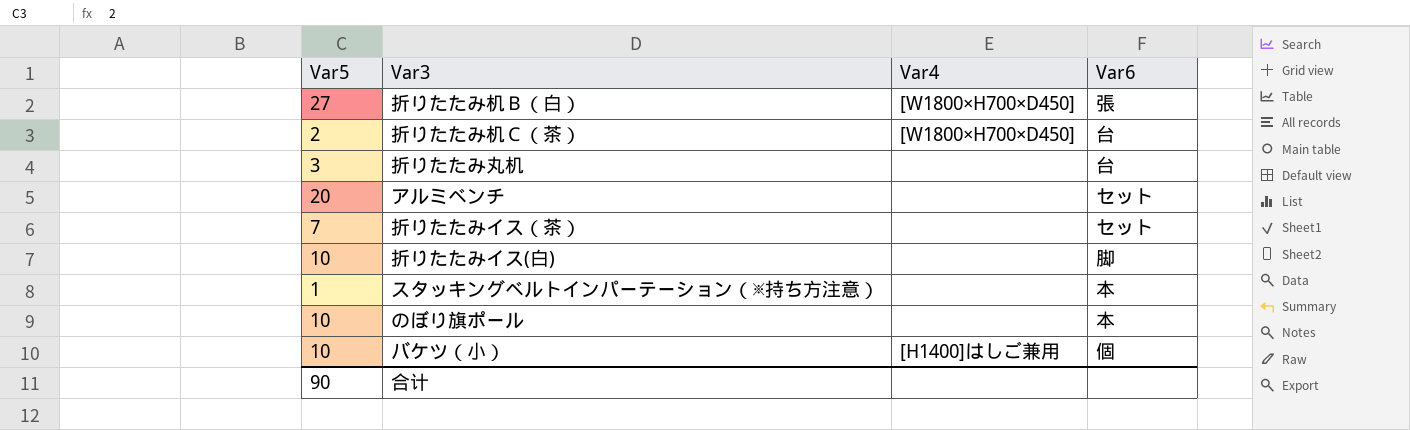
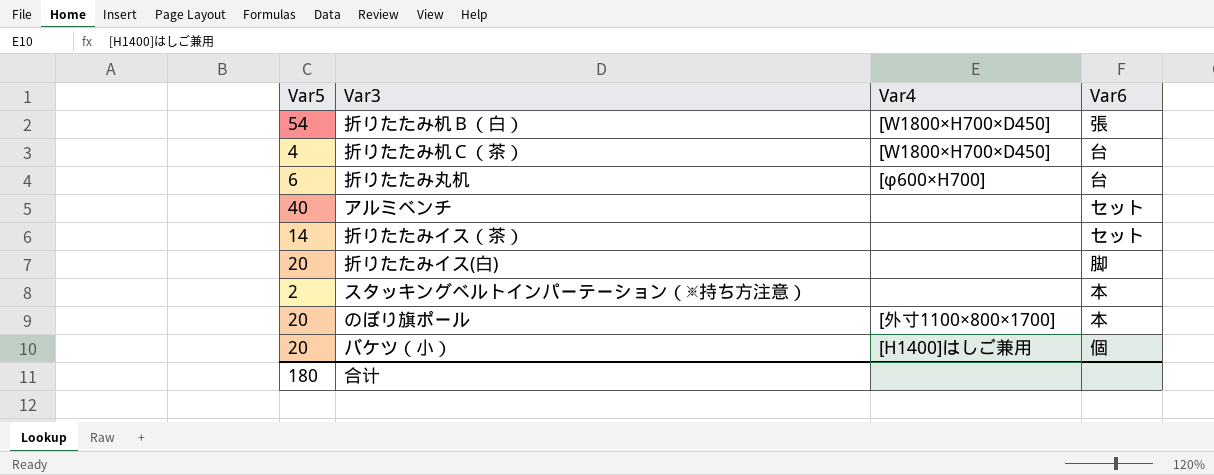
折りたたみ机Ｂ（白） | Var5: 27 -> 54
折りたたみ机Ｃ（茶） | Var5: 2 -> 4
折りたたみ丸机 | Var5: 3 -> 6
折りたたみ丸机 | Var4: none -> [φ600×H700]
アルミベンチ | Var5: 20 -> 40
折りたたみイス（茶） | Var5: 7 -> 14
折りたたみイス(白) | Var5: 10 -> 20
スタッキングベルトインパーテーション（※持ち方注意） | Var5: 1 -> 2
のぼり旗ポール | Var5: 10 -> 20
のぼり旗ポール | Var4: none -> [外寸1100×800×1700]
バケツ（小） | Var5: 10 -> 20
合计 | Var5: 90 -> 180

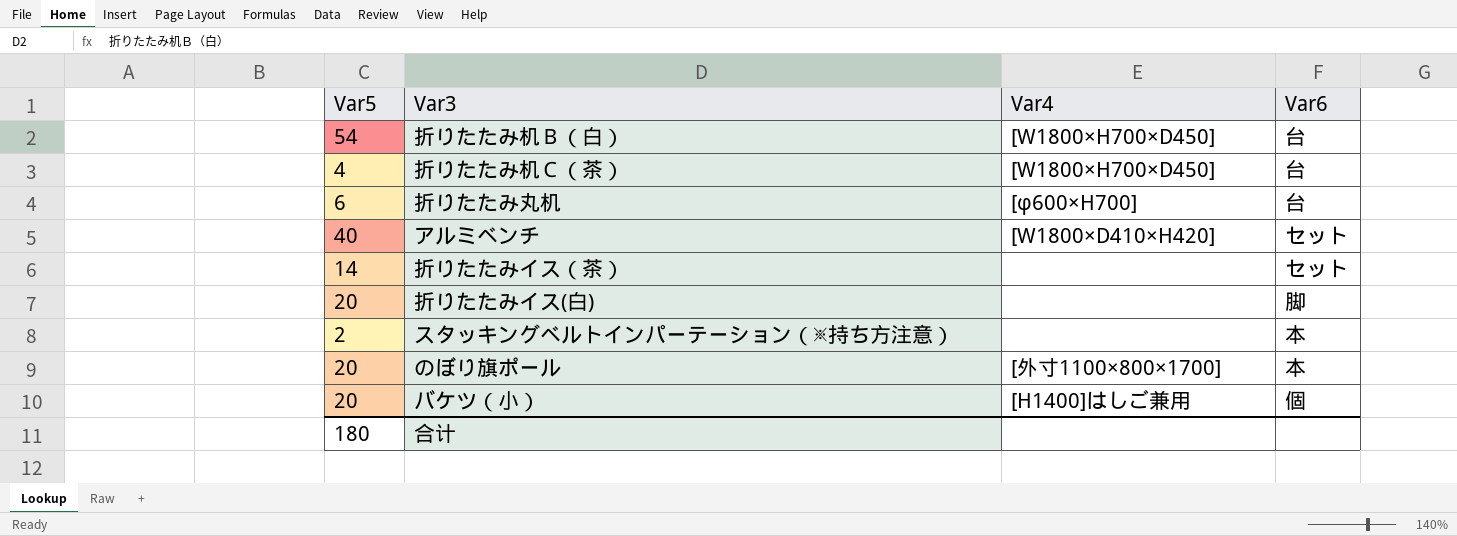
折りたたみ机Ｂ（白） | Var6: 張 -> 台
アルミベンチ | Var4: none -> [W1800×D410×H420]

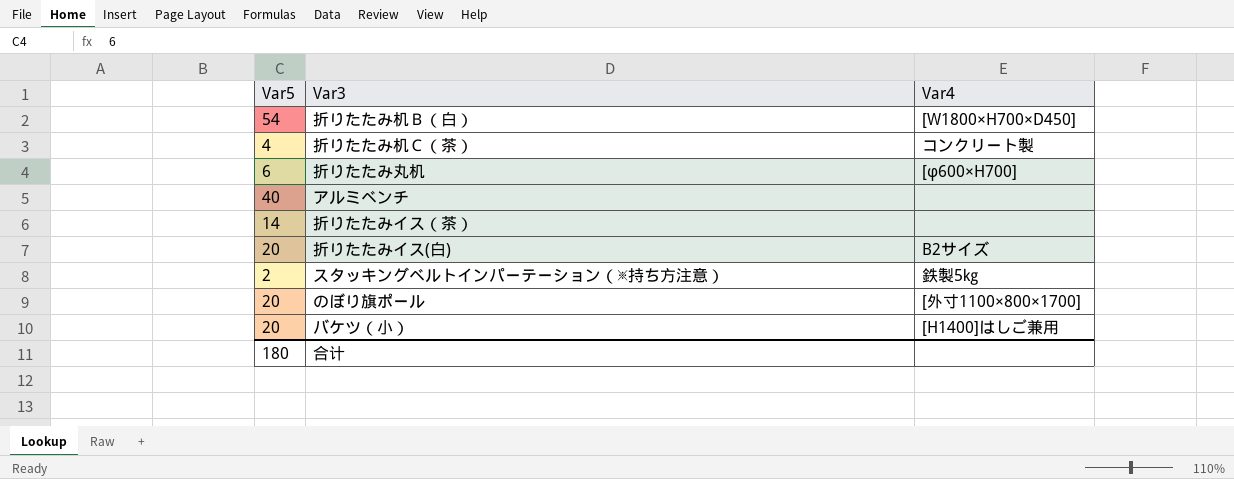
column Var6 | position: 4 -> none
折りたたみ机Ｃ（茶） | Var4: [W1800×H700×D450] -> コンクリート製
アルミベンチ | Var4: [W1800×D410×H420] -> none
折りたたみイス(白) | Var4: none -> B2サイズ
スタッキングベルトインパーテーション（※持ち方注意） | Var4: none -> 鉄製5㎏

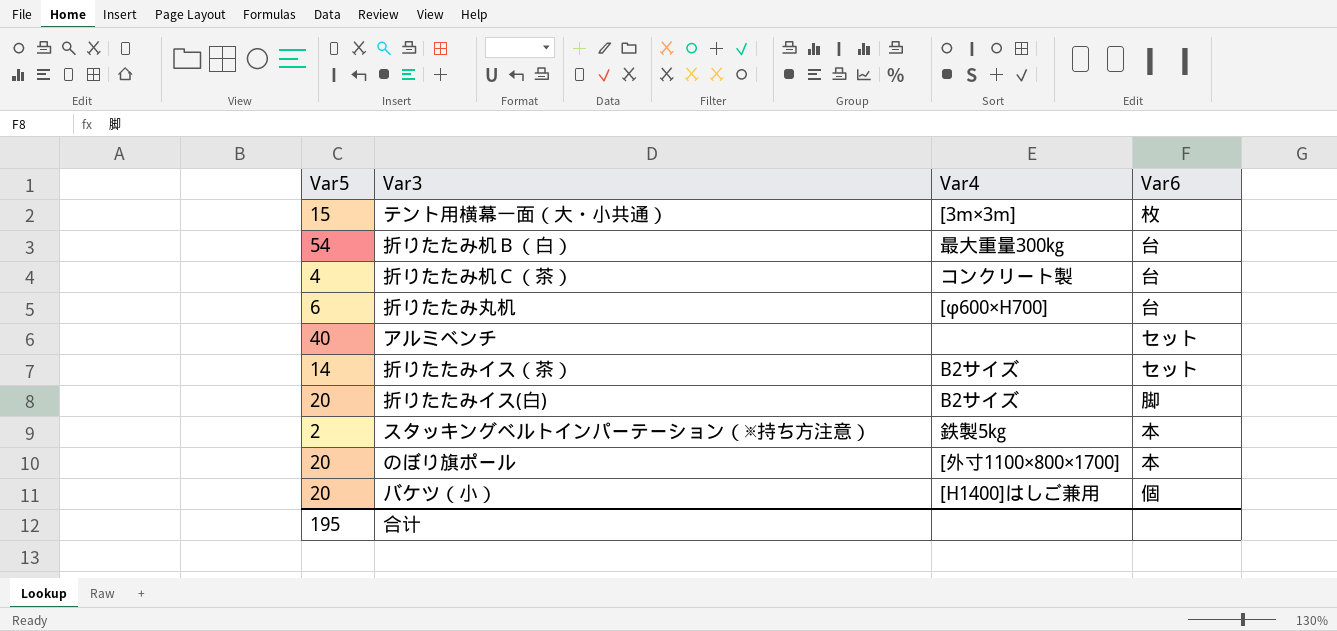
column Var6 | position: none -> 4
row テント用横幕一面（大・小共通）: none -> 15 | [3m×3m] | 枚
折りたたみ机Ｂ（白） | Var4: [W1800×H700×D450] -> 最大重量300㎏
折りたたみイス（茶） | Var4: none -> B2サイズ
合计 | Var5: 180 -> 195

